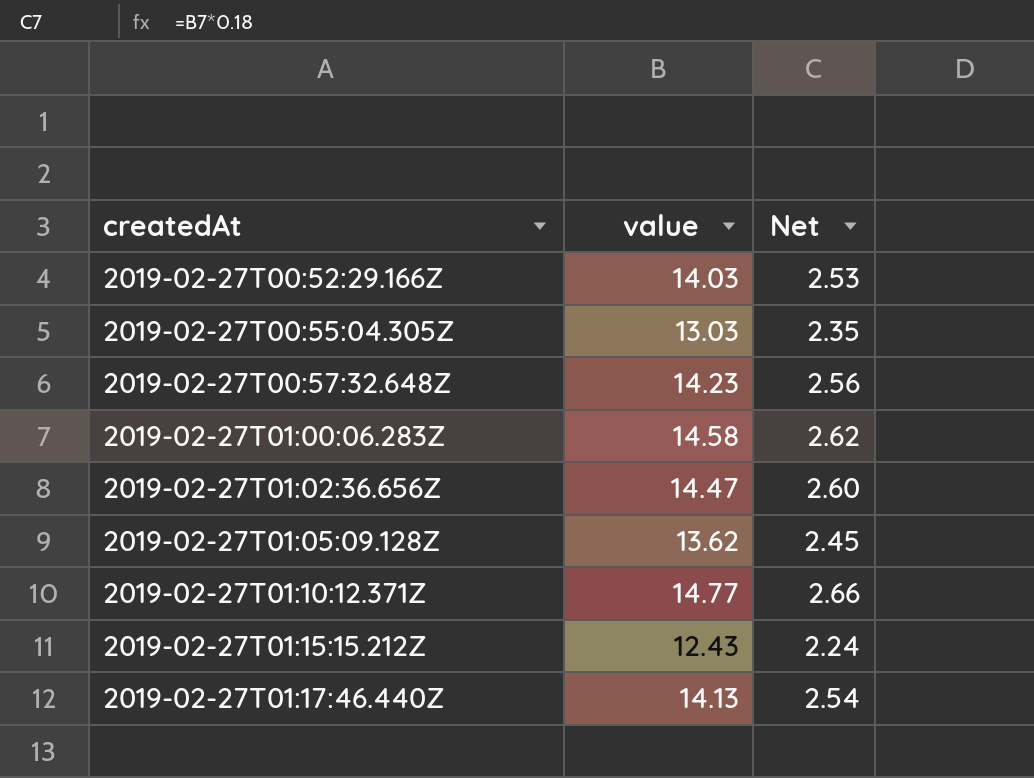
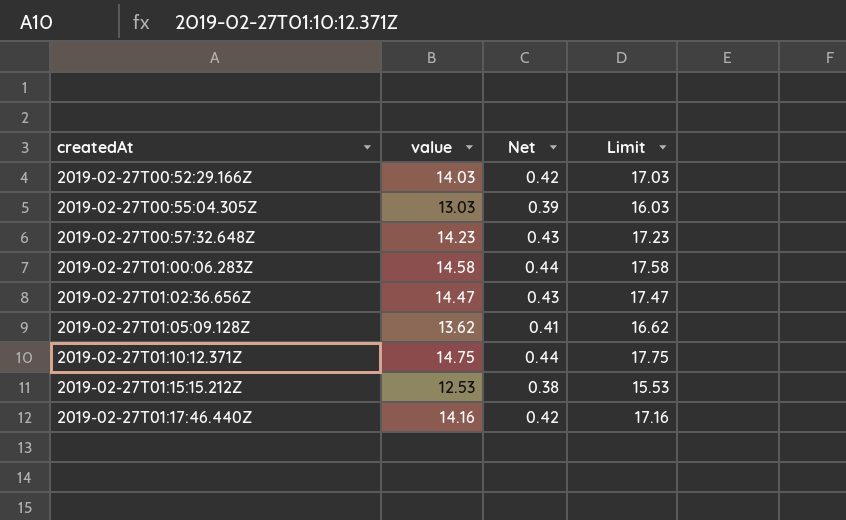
column Net | formula: [value] * 0.18 -> [value] * 0.03
column Limit | formula: none -> [value] + 3
2019-02-27T01:10:12.371Z | value: 14.77 -> 14.75
2019-02-27T01:15:15.212Z | value: 12.43 -> 12.53
2019-02-27T01:17:46.440Z | value: 14.13 -> 14.16

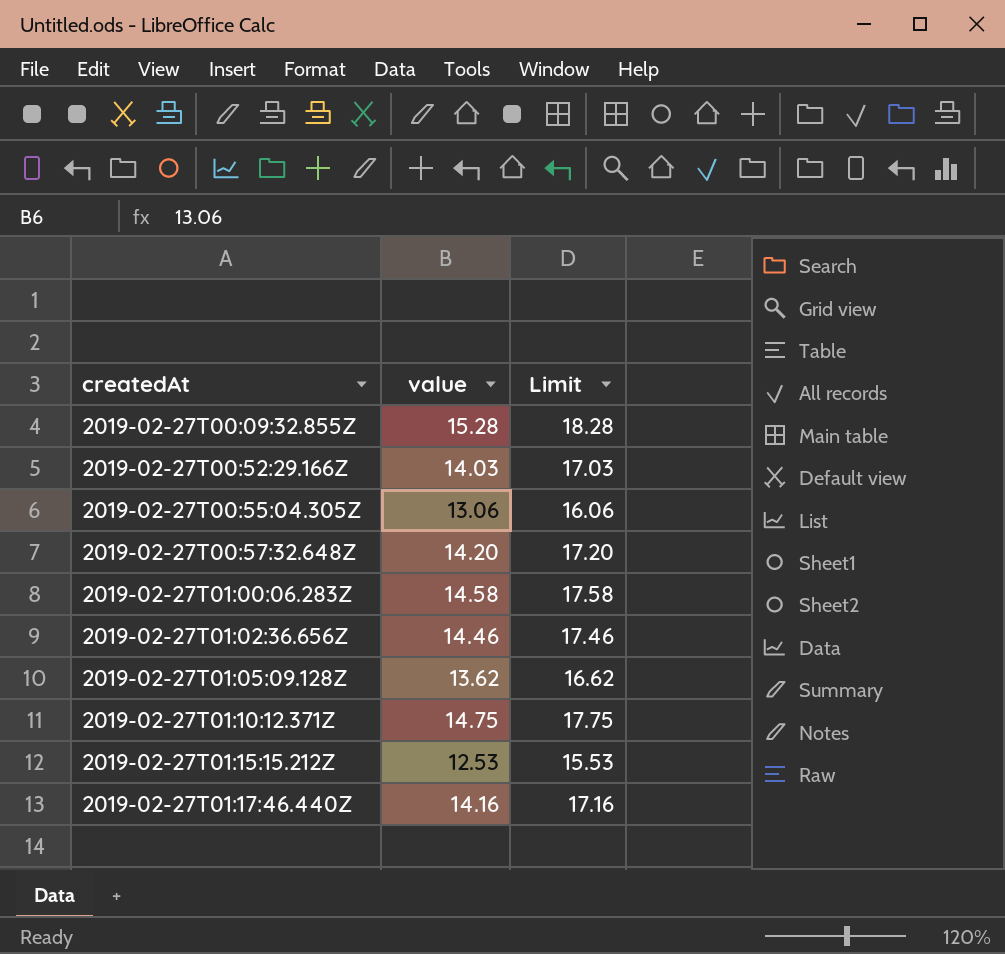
column Net | formula: [value] * 0.03 -> none
row 2019-02-27T00:09:32.855Z: none -> 15.28 | 18.28
2019-02-27T00:55:04.305Z | value: 13.03 -> 13.06
2019-02-27T00:55:04.305Z | Limit: 16.03 -> 16.06
2019-02-27T00:57:32.648Z | value: 14.23 -> 14.20
2019-02-27T00:57:32.648Z | Limit: 17.23 -> 17.20
2019-02-27T01:02:36.656Z | value: 14.47 -> 14.46
2019-02-27T01:02:36.656Z | Limit: 17.47 -> 17.46

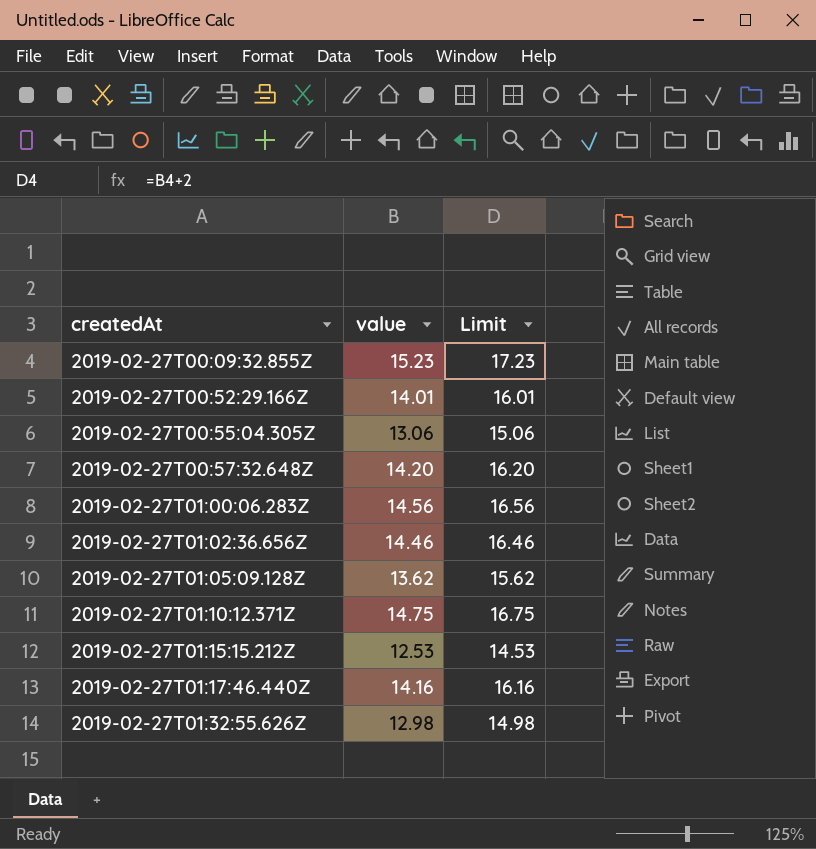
column Limit | formula: [value] + 3 -> [value] + 2
2019-02-27T00:09:32.855Z | value: 15.28 -> 15.23
2019-02-27T00:52:29.166Z | value: 14.03 -> 14.01
2019-02-27T01:00:06.283Z | value: 14.58 -> 14.56
row 2019-02-27T01:32:55.626Z: none -> 12.98 | 14.98

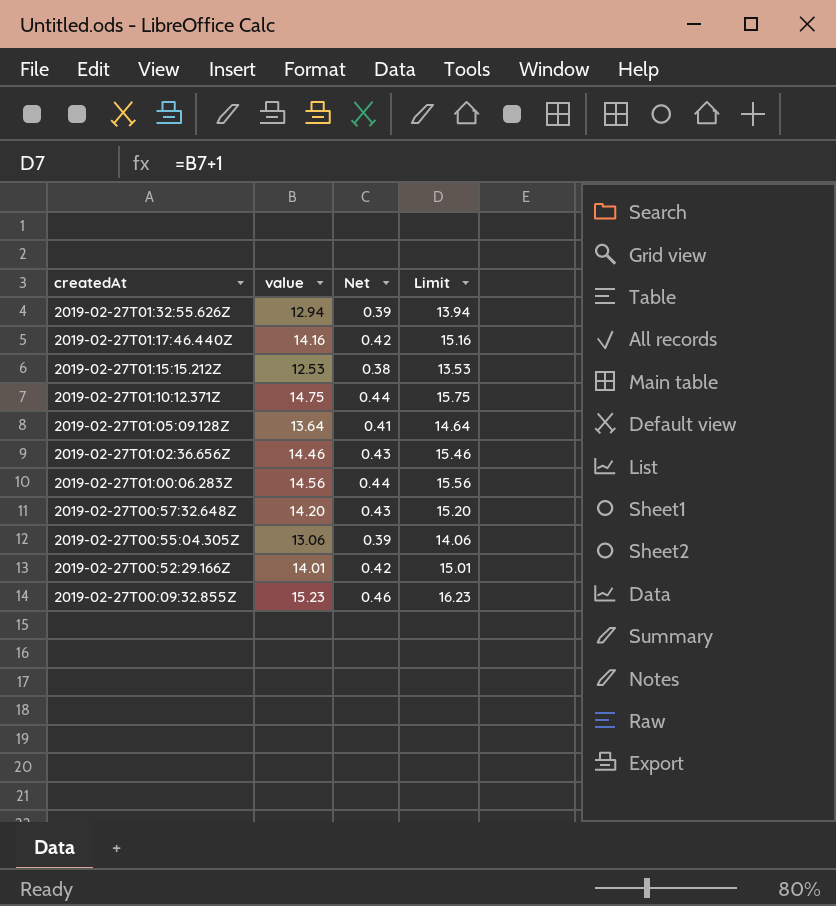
row order: createdAt ascending -> createdAt descending
column Net | formula: none -> [value] * 0.03
column Limit | formula: [value] + 2 -> [value] + 1
2019-02-27T01:32:55.626Z | value: 12.98 -> 12.94
2019-02-27T01:05:09.128Z | value: 13.62 -> 13.64

